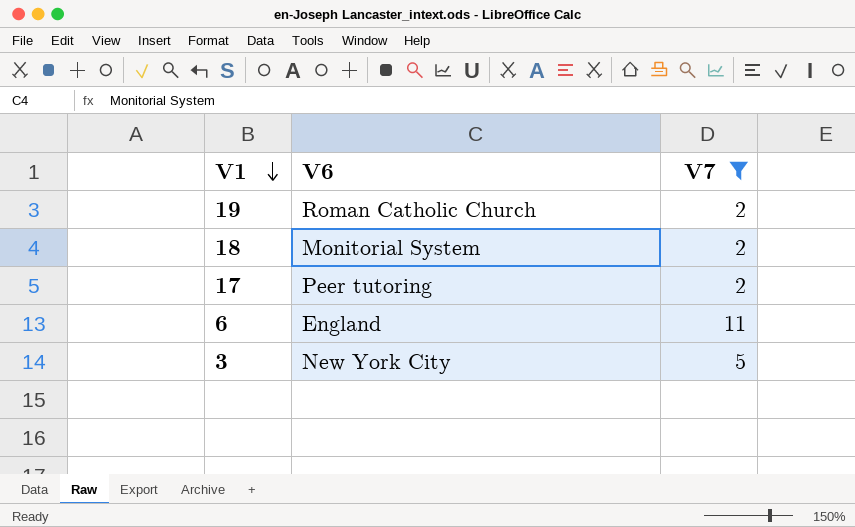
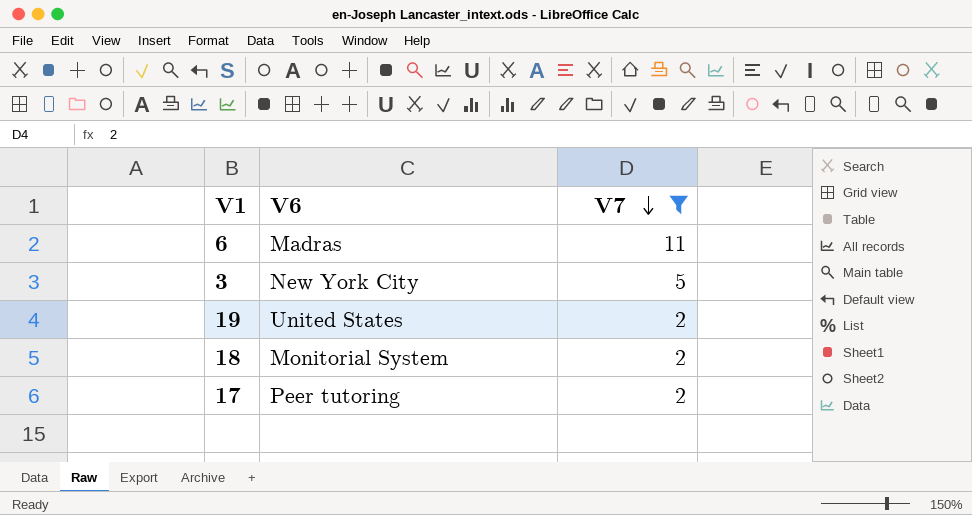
row order: V1 descending -> V7 descending
6 | V6: England -> Madras
19 | V6: Roman Catholic Church -> United States

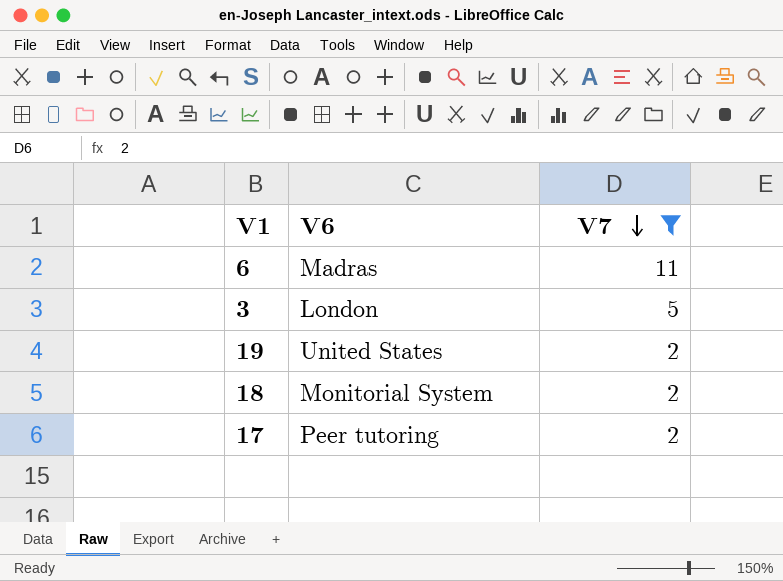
3 | V6: New York City -> London

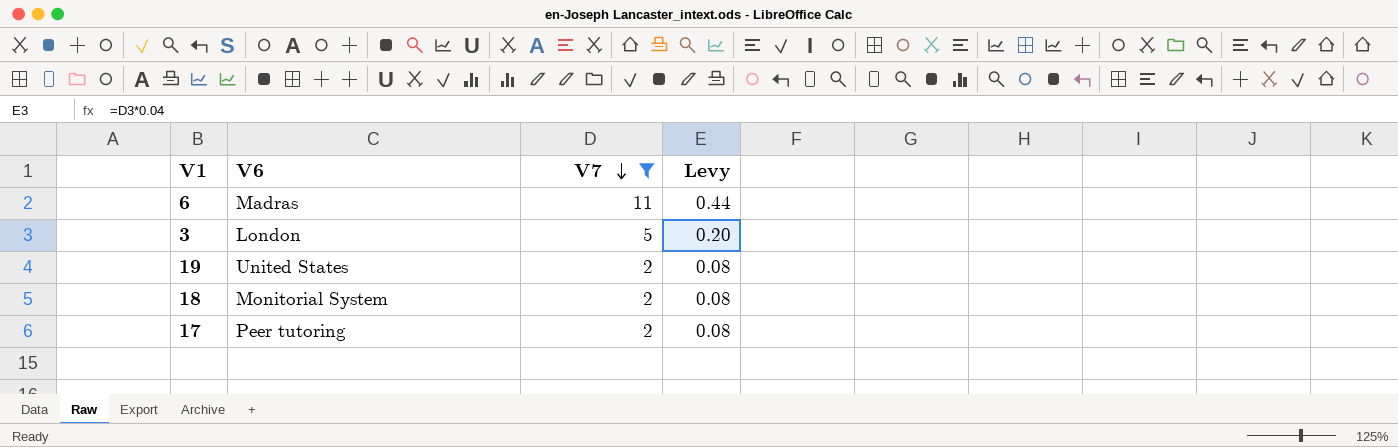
column Levy | formula: none -> [V7] * 0.04

